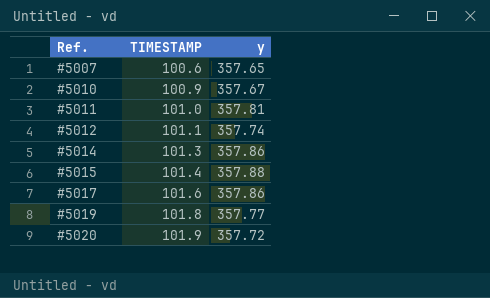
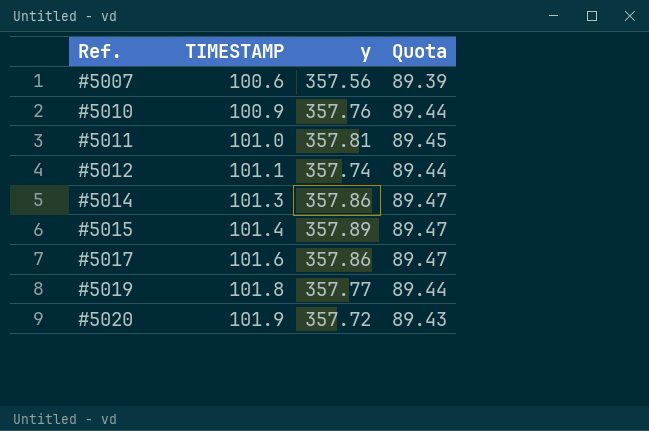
column Quota | formula: none -> [y] * 0.25
#5007 | y: 357.65 -> 357.56
#5010 | y: 357.67 -> 357.76
#5015 | y: 357.88 -> 357.89

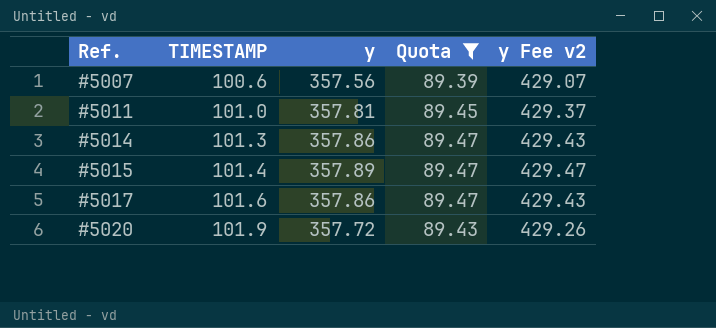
filter: none -> Quota != 89.44
column y Fee v2 | formula: none -> [y] * 1.2

